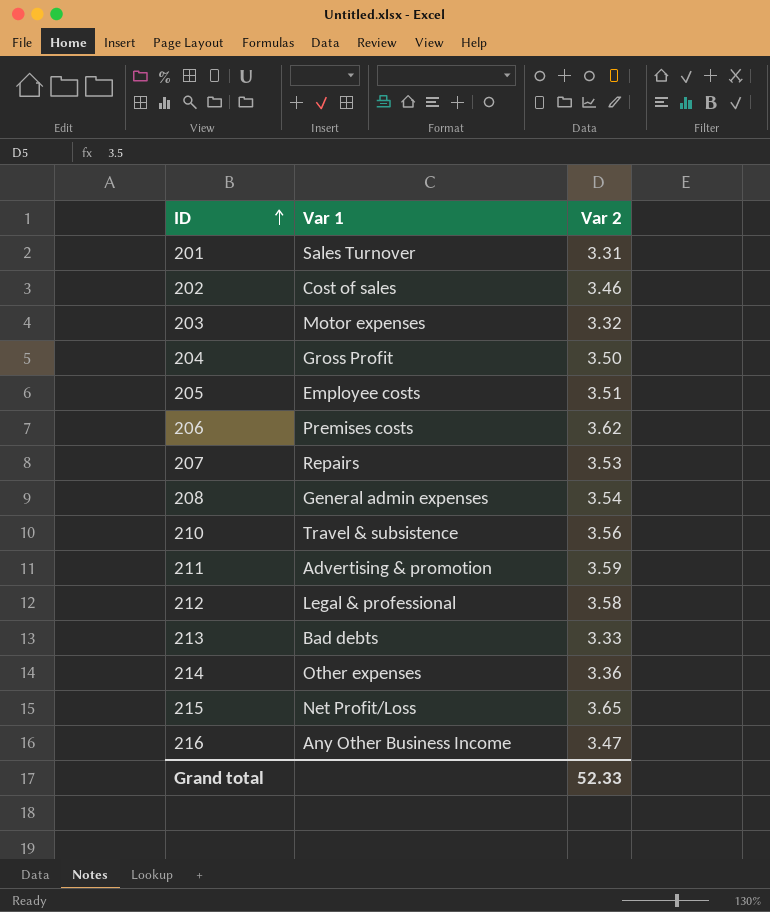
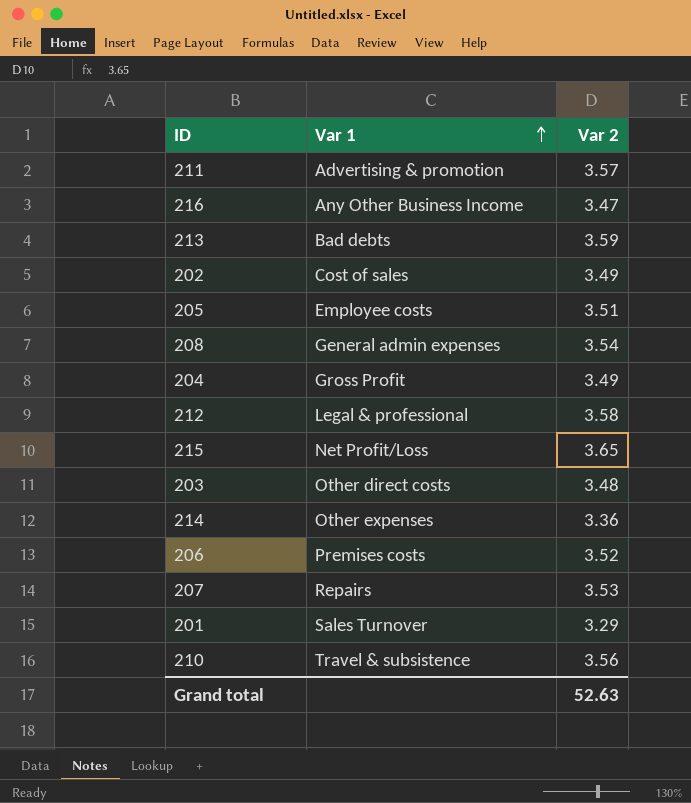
row order: ID ascending -> Var 1 ascending
211 | Var 2: 3.59 -> 3.57
213 | Var 2: 3.33 -> 3.59
202 | Var 2: 3.46 -> 3.49
204 | Var 2: 3.50 -> 3.49
203 | Var 1: Motor expenses -> Other direct costs
203 | Var 2: 3.32 -> 3.48
206 | Var 2: 3.62 -> 3.52
201 | Var 2: 3.31 -> 3.29
Grand total | Var 2: 52.33 -> 52.63

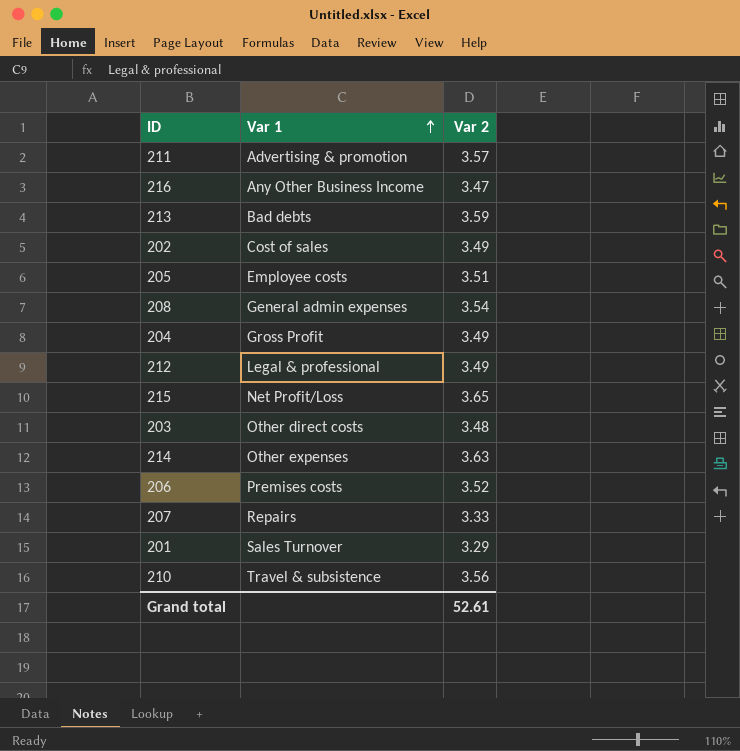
212 | Var 2: 3.58 -> 3.49
214 | Var 2: 3.36 -> 3.63
207 | Var 2: 3.53 -> 3.33
Grand total | Var 2: 52.63 -> 52.61

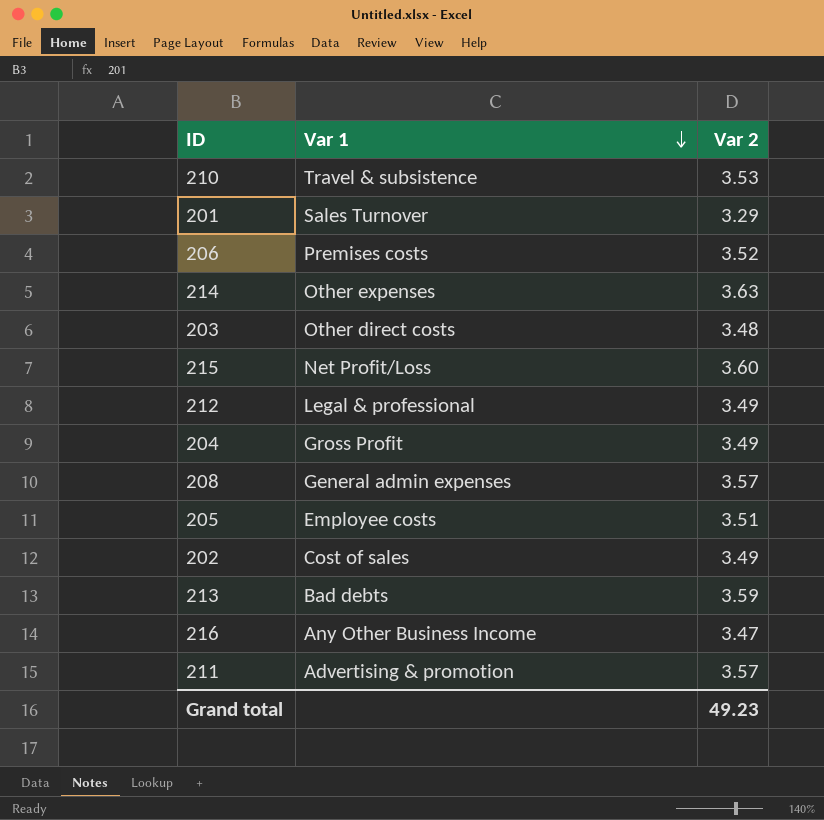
row order: Var 1 ascending -> Var 1 descending
row 207: Repairs | 3.33 -> none
210 | Var 2: 3.56 -> 3.53
215 | Var 2: 3.65 -> 3.60
208 | Var 2: 3.54 -> 3.57
Grand total | Var 2: 52.61 -> 49.23

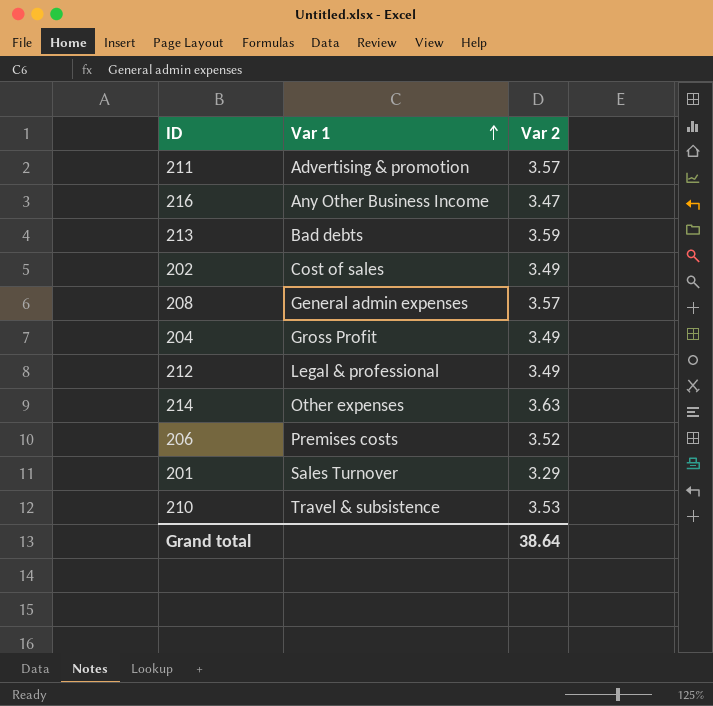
row order: Var 1 descending -> Var 1 ascending
row 203: Other direct costs | 3.48 -> none
row 215: Net Profit/Loss | 3.60 -> none
row 205: Employee costs | 3.51 -> none
Grand total | Var 2: 49.23 -> 38.64

